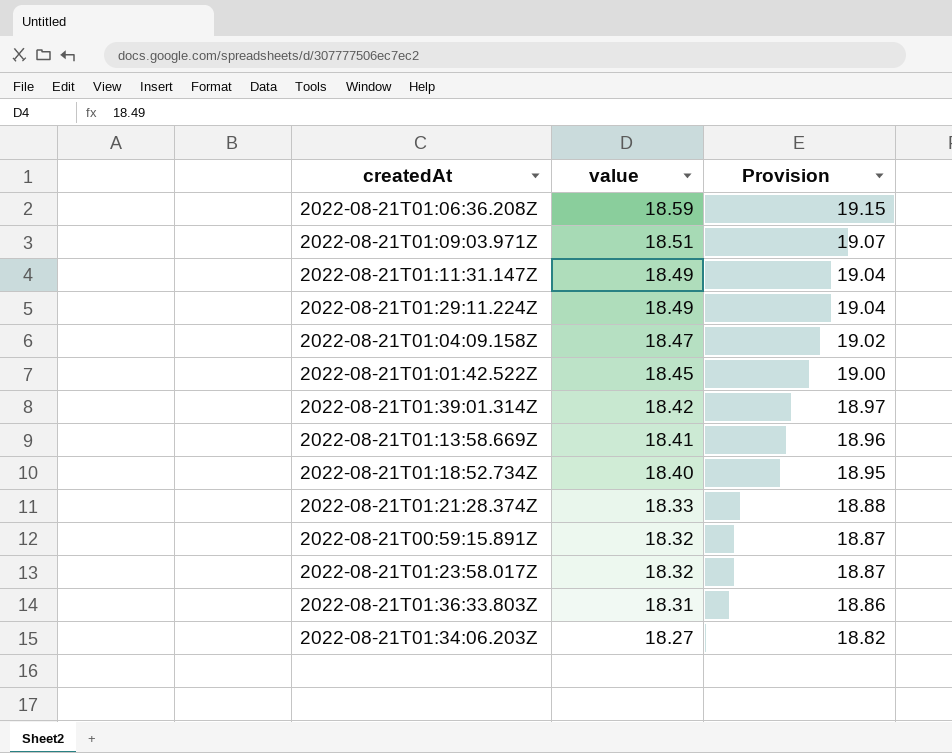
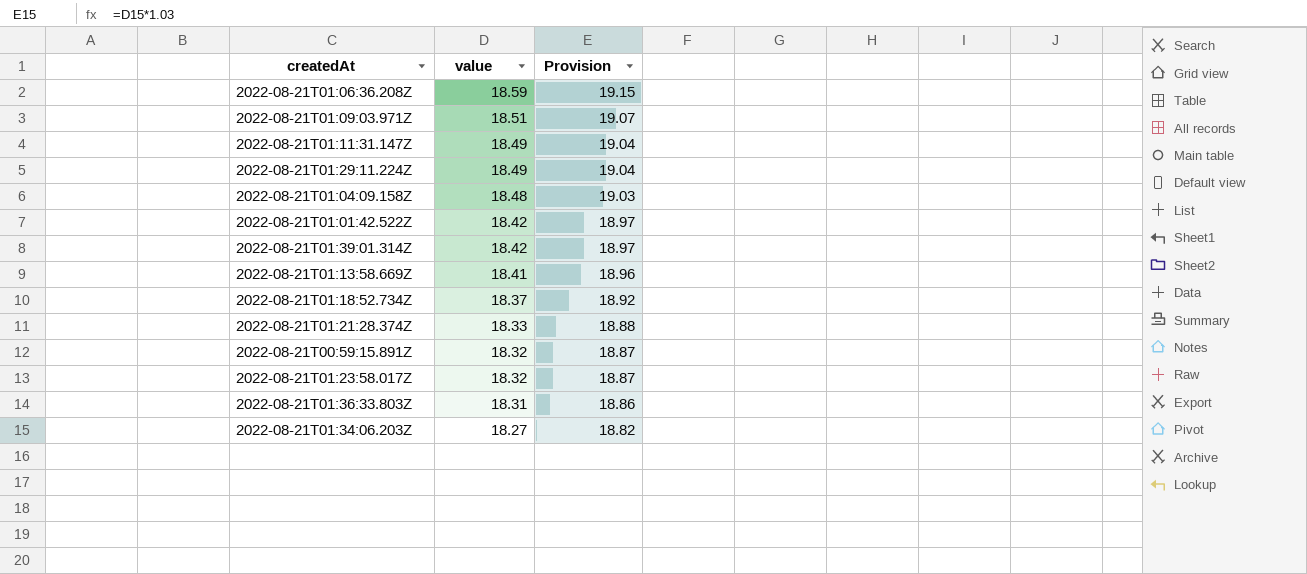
2022-08-21T01:04:09.158Z | value: 18.47 -> 18.48
2022-08-21T01:04:09.158Z | Provision: 19.02 -> 19.03
2022-08-21T01:01:42.522Z | value: 18.45 -> 18.42
2022-08-21T01:01:42.522Z | Provision: 19.00 -> 18.97
2022-08-21T01:18:52.734Z | value: 18.40 -> 18.37
2022-08-21T01:18:52.734Z | Provision: 18.95 -> 18.92

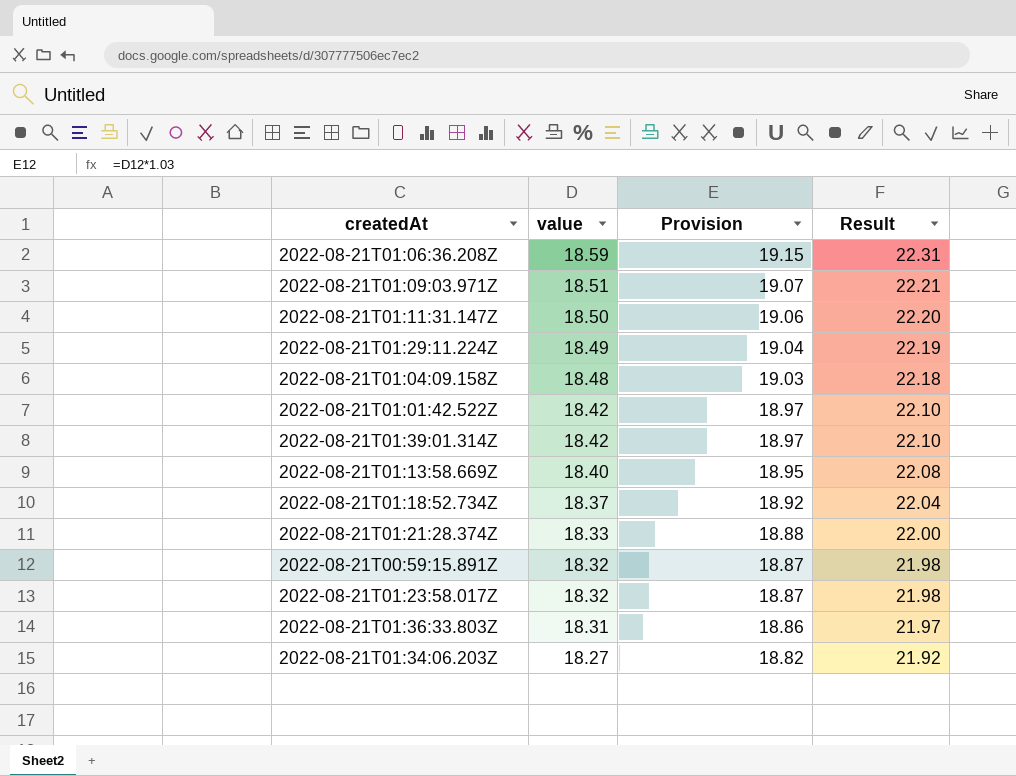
column Result | formula: none -> [value] * 1.2
2022-08-21T01:11:31.147Z | value: 18.49 -> 18.50
2022-08-21T01:11:31.147Z | Provision: 19.04 -> 19.06
2022-08-21T01:13:58.669Z | value: 18.41 -> 18.40
2022-08-21T01:13:58.669Z | Provision: 18.96 -> 18.95

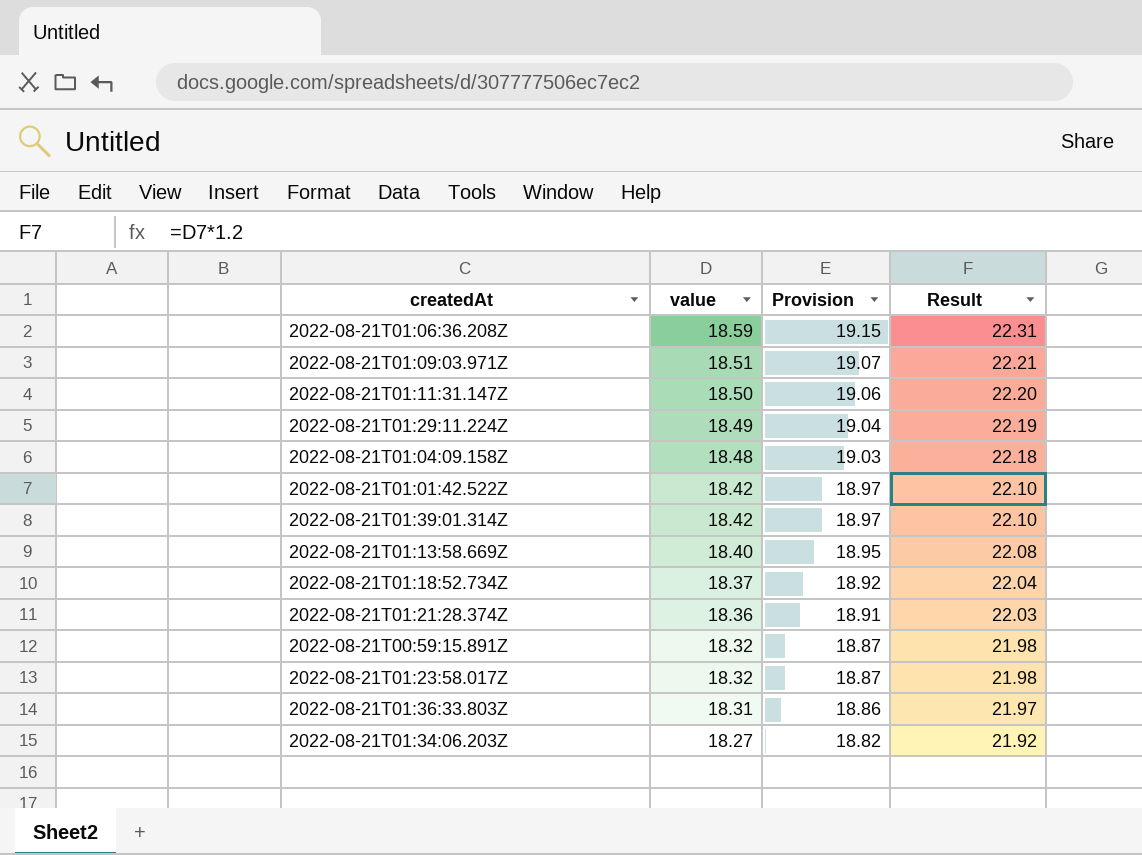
2022-08-21T01:21:28.374Z | value: 18.33 -> 18.36
2022-08-21T01:21:28.374Z | Provision: 18.88 -> 18.91
2022-08-21T01:21:28.374Z | Result: 22.00 -> 22.03

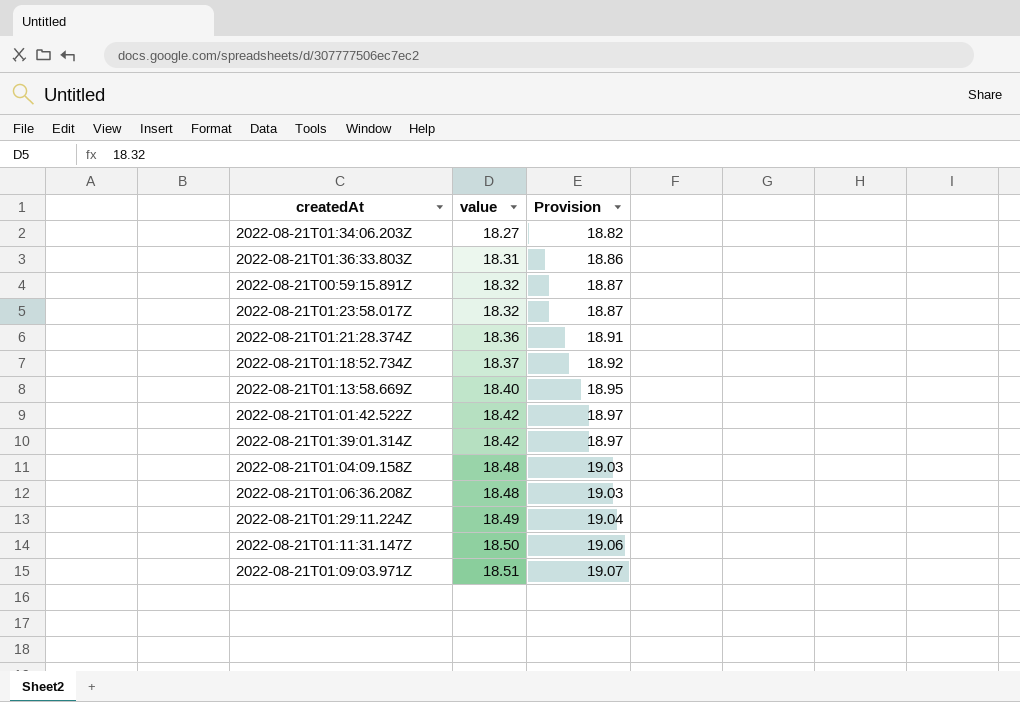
row order: value descending -> value ascending
column Result | formula: [value] * 1.2 -> none
2022-08-21T01:06:36.208Z | value: 18.59 -> 18.48
2022-08-21T01:06:36.208Z | Provision: 19.15 -> 19.03

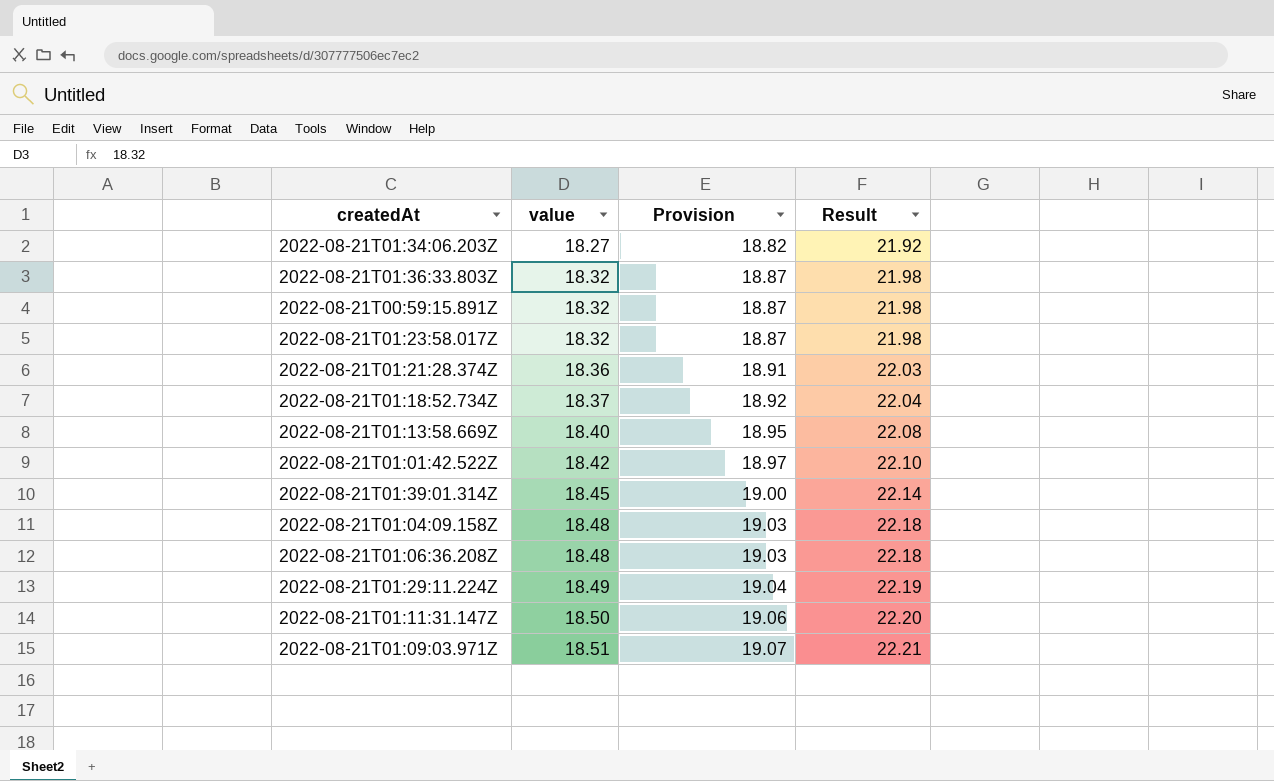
column Result | formula: none -> [value] * 1.2
2022-08-21T01:36:33.803Z | value: 18.31 -> 18.32
2022-08-21T01:36:33.803Z | Provision: 18.86 -> 18.87
2022-08-21T01:39:01.314Z | value: 18.42 -> 18.45
2022-08-21T01:39:01.314Z | Provision: 18.97 -> 19.00

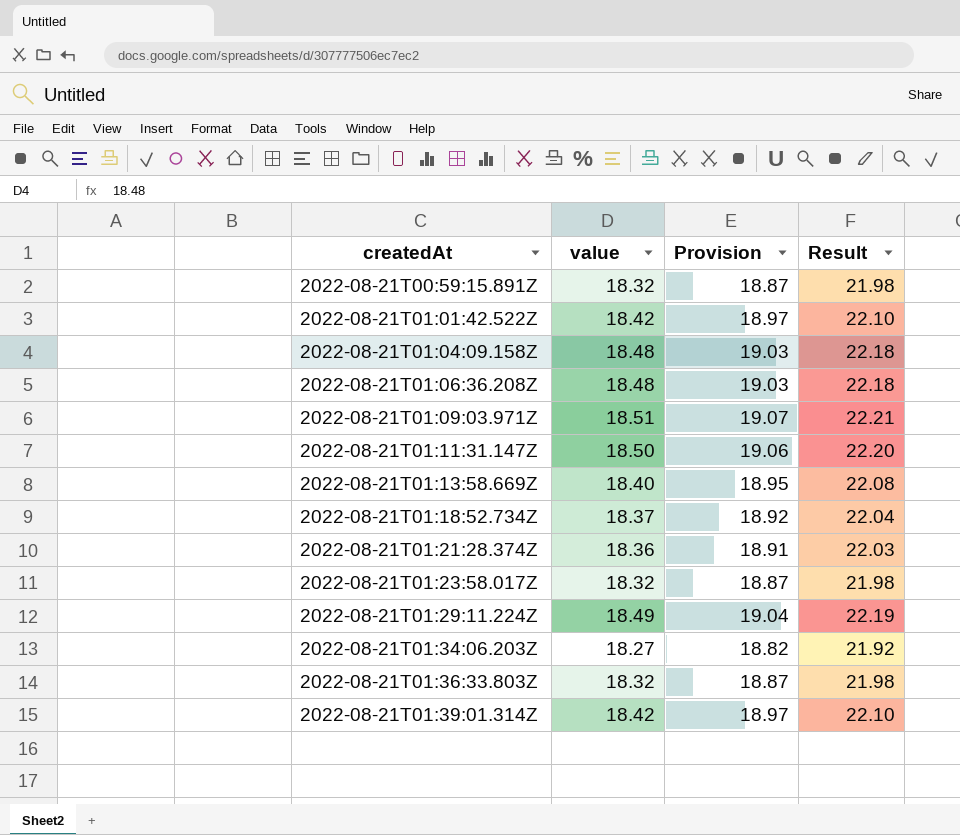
row order: value ascending -> createdAt ascending
2022-08-21T01:39:01.314Z | value: 18.45 -> 18.42
2022-08-21T01:39:01.314Z | Provision: 19.00 -> 18.97
2022-08-21T01:39:01.314Z | Result: 22.14 -> 22.10

